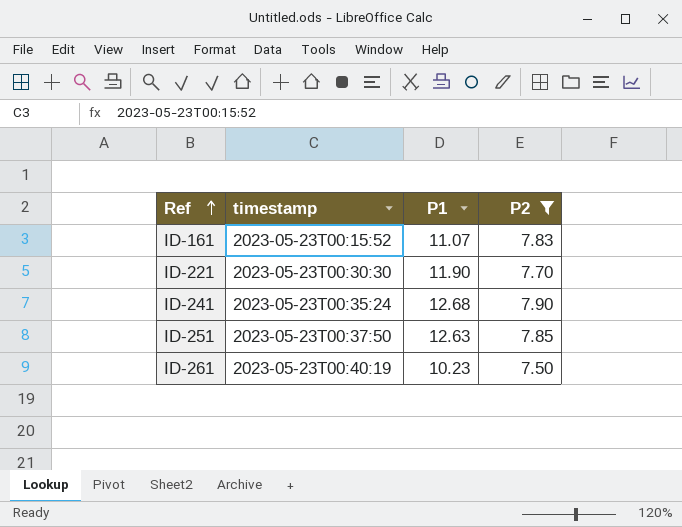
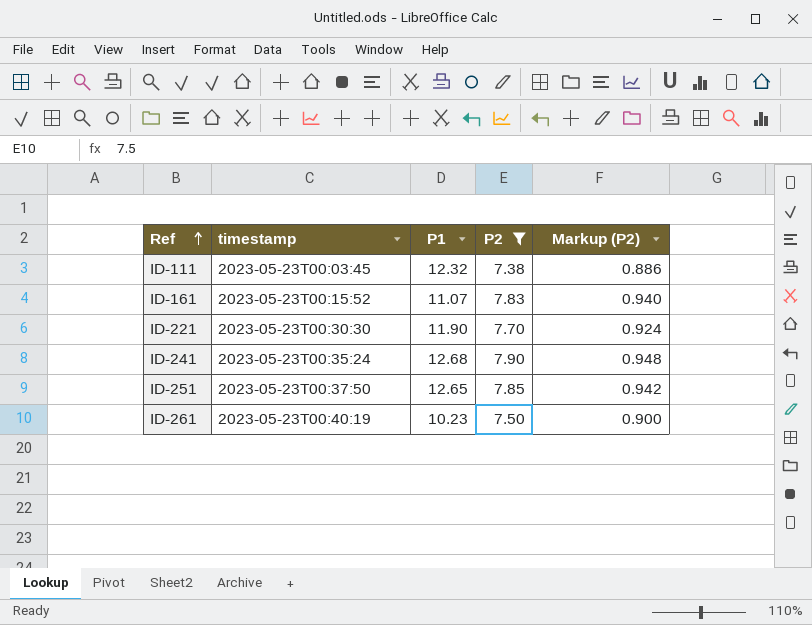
column Markup (P2) | formula: none -> [P2] * 0.12
row ID-111: none -> 2023-05-23T00:03:45 | 12.32 | 7.38 | 0.886
ID-251 | P1: 12.63 -> 12.65

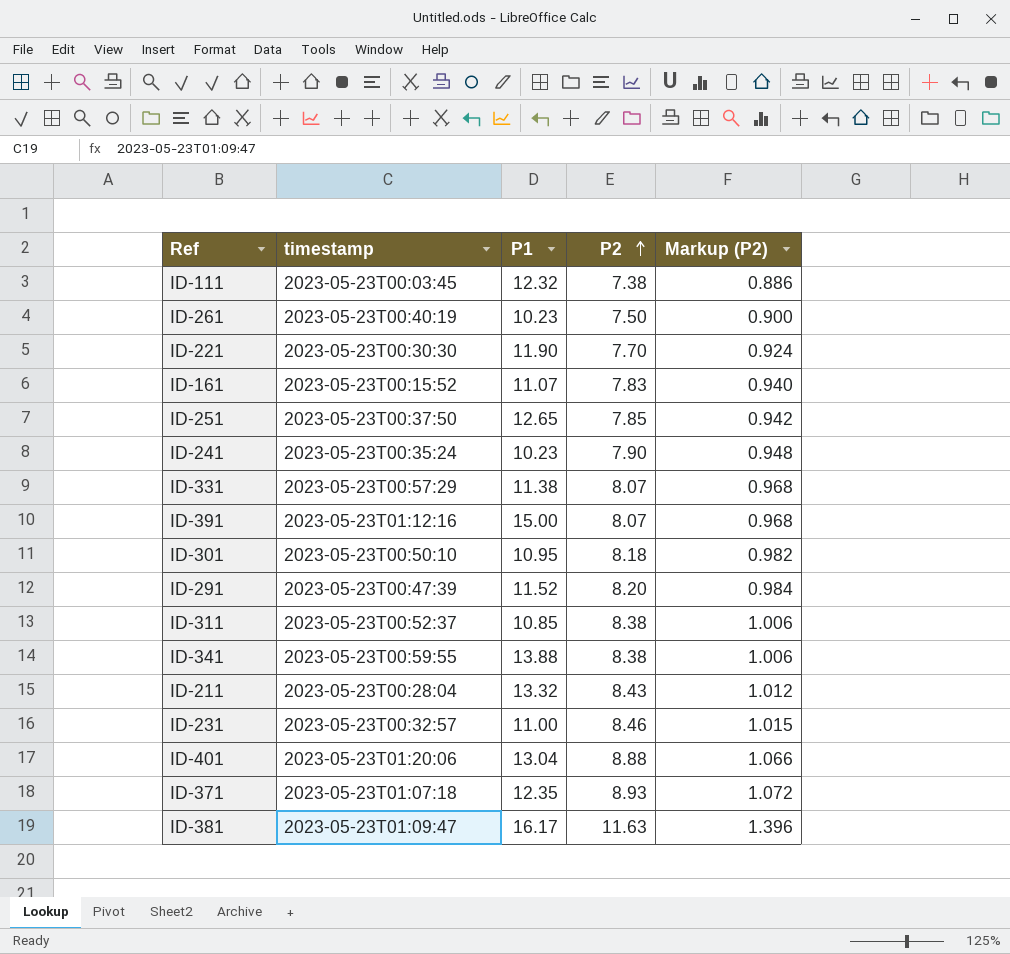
filter: P2 <= 7.90 -> none
row order: Ref ascending -> P2 ascending
ID-241 | P1: 12.68 -> 10.23

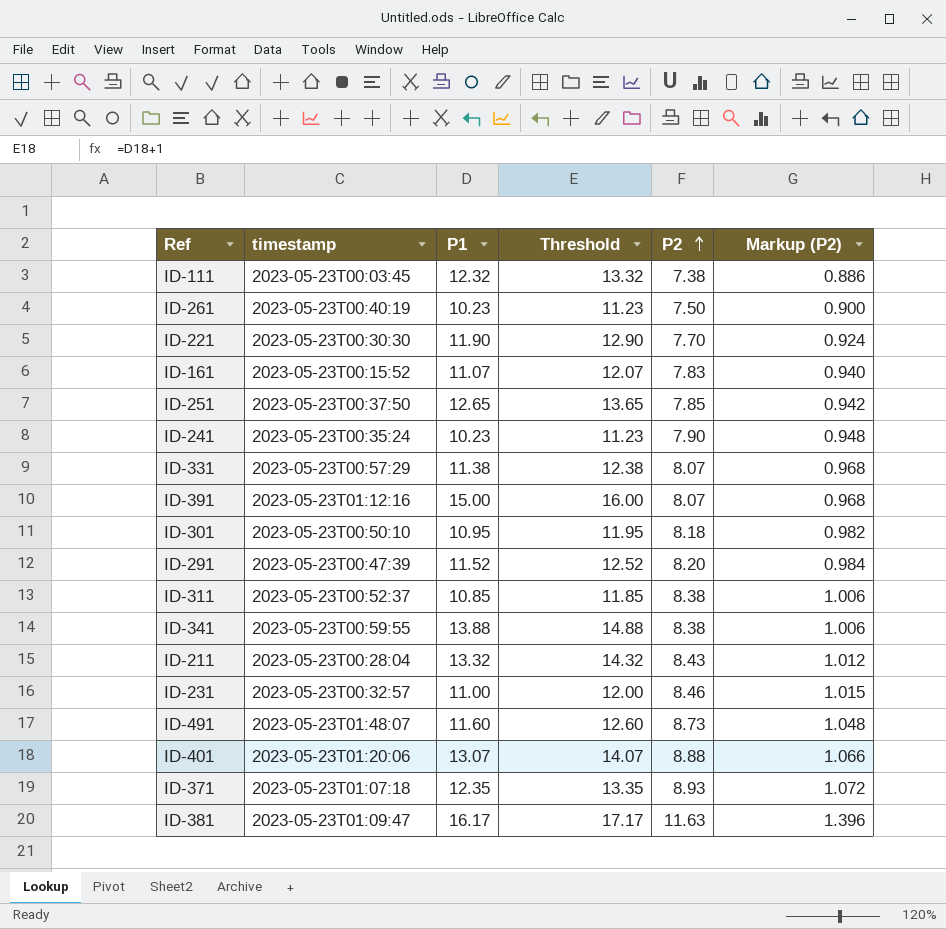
column Threshold | formula: none -> [P1] + 1
row ID-491: none -> 2023-05-23T01:48:07 | 11.60 | 12.60 | 8.73 | 1.048
ID-401 | P1: 13.04 -> 13.07

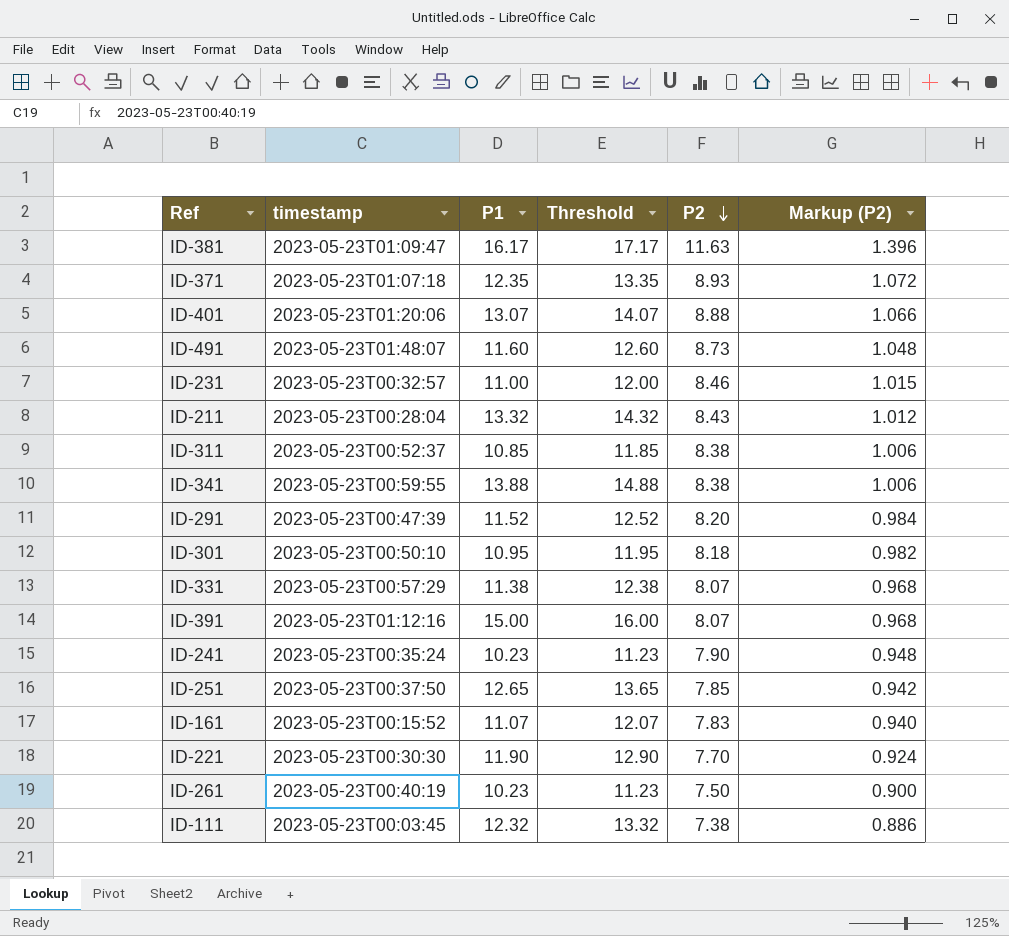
row order: P2 ascending -> P2 descending

